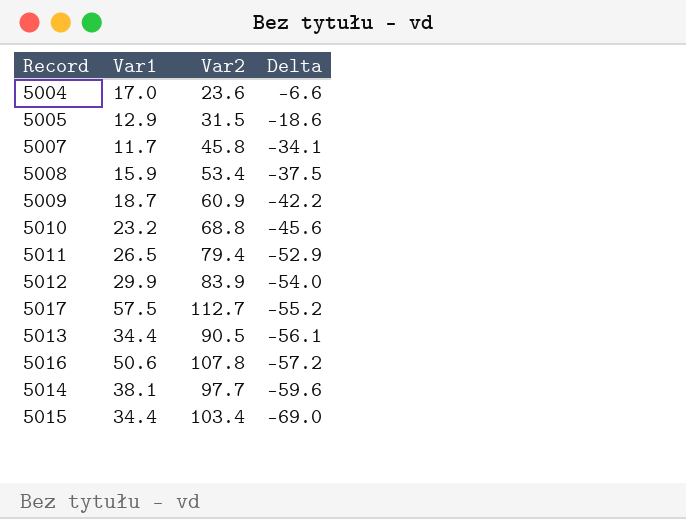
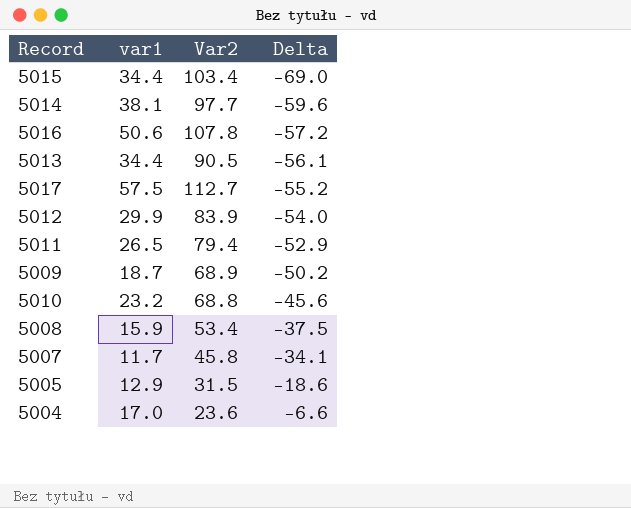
row order: Delta descending -> Delta ascending
column name: Var1 -> var1
5009 | Var2: 60.9 -> 68.9
5009 | Delta: -42.2 -> -50.2

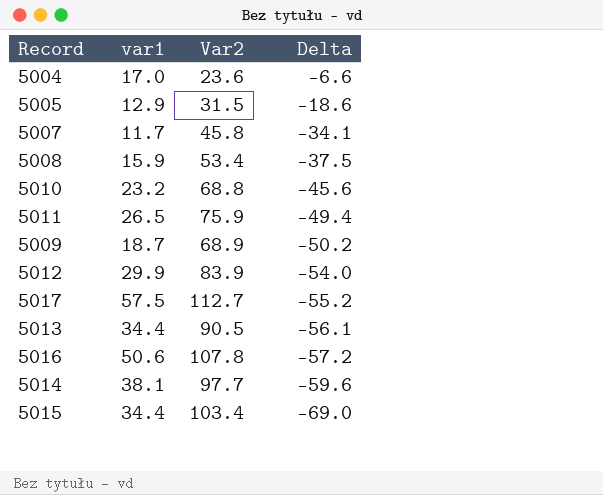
row order: Delta ascending -> Delta descending
5011 | Var2: 79.4 -> 75.9
5011 | Delta: -52.9 -> -49.4

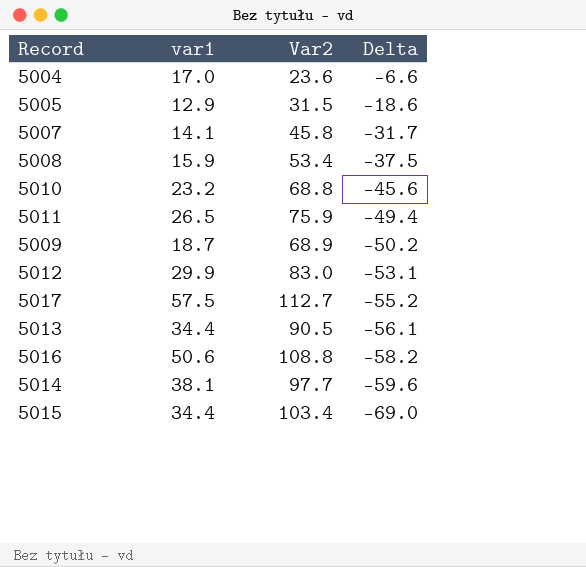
5007 | var1: 11.7 -> 14.1
5007 | Delta: -34.1 -> -31.7
5012 | Var2: 83.9 -> 83.0
5012 | Delta: -54.0 -> -53.1
5016 | Var2: 107.8 -> 108.8
5016 | Delta: -57.2 -> -58.2

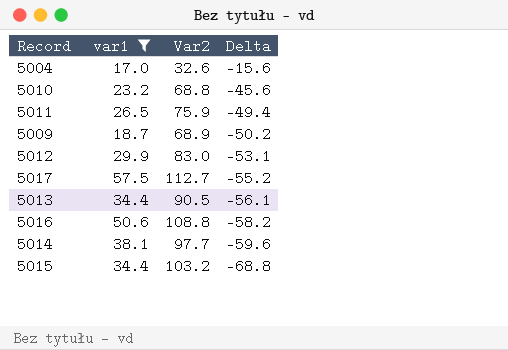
filter: none -> var1 >= 17.0
5004 | Var2: 23.6 -> 32.6
5004 | Delta: -6.6 -> -15.6
5015 | Var2: 103.4 -> 103.2
5015 | Delta: -69.0 -> -68.8

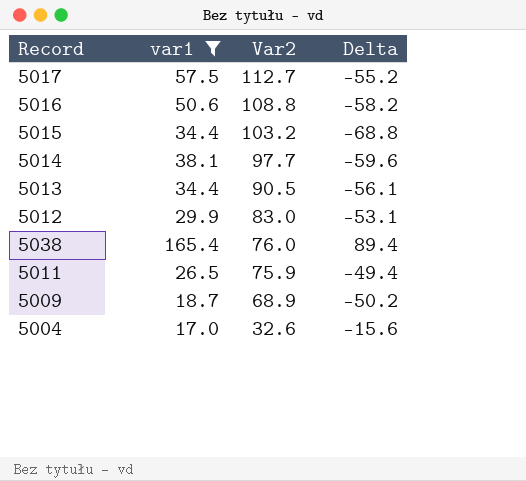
row order: Delta descending -> Var2 descending
row 5010: 23.2 | 68.8 | -45.6 -> none
row 5038: none -> 165.4 | 76.0 | 89.4

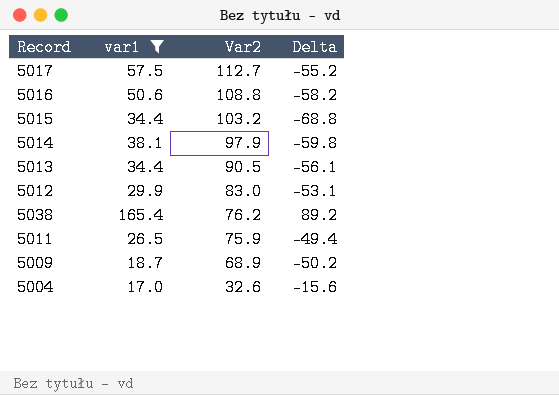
5014 | Var2: 97.7 -> 97.9
5014 | Delta: -59.6 -> -59.8
5038 | Var2: 76.0 -> 76.2
5038 | Delta: 89.4 -> 89.2

